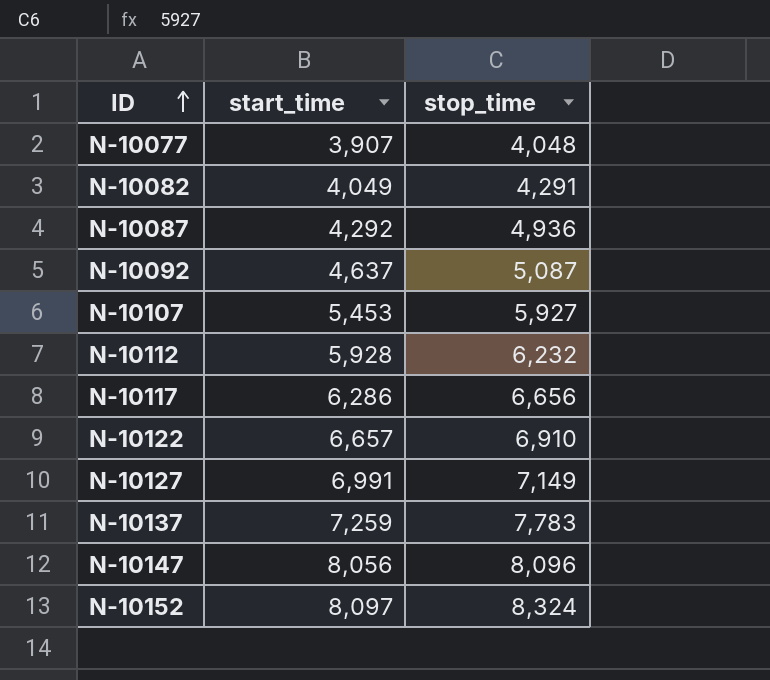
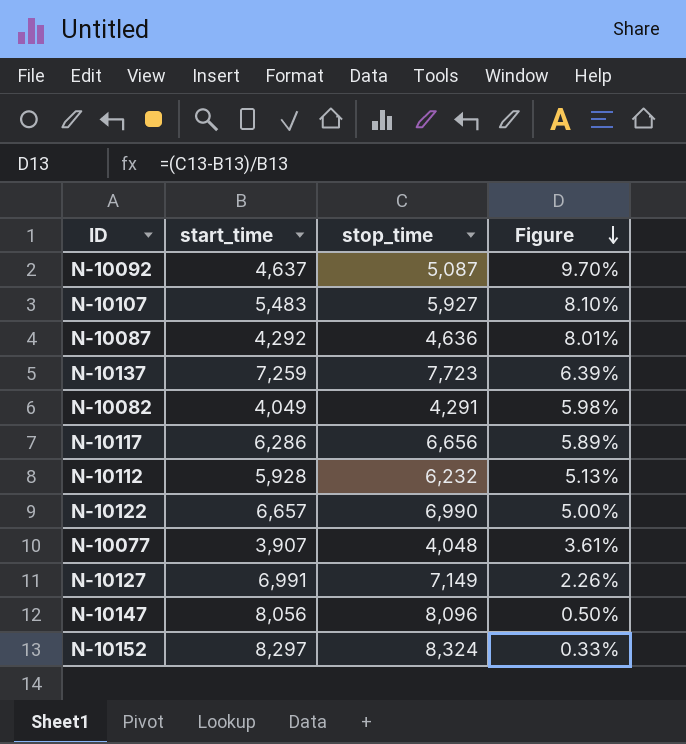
row order: ID ascending -> Figure descending
column Figure | formula: none -> ([stop_time] - [start_time]) / [start_time]
N-10107 | start_time: 5,453 -> 5,483
N-10087 | stop_time: 4,936 -> 4,636
N-10137 | stop_time: 7,783 -> 7,723
N-10122 | stop_time: 6,910 -> 6,990
N-10152 | start_time: 8,097 -> 8,297

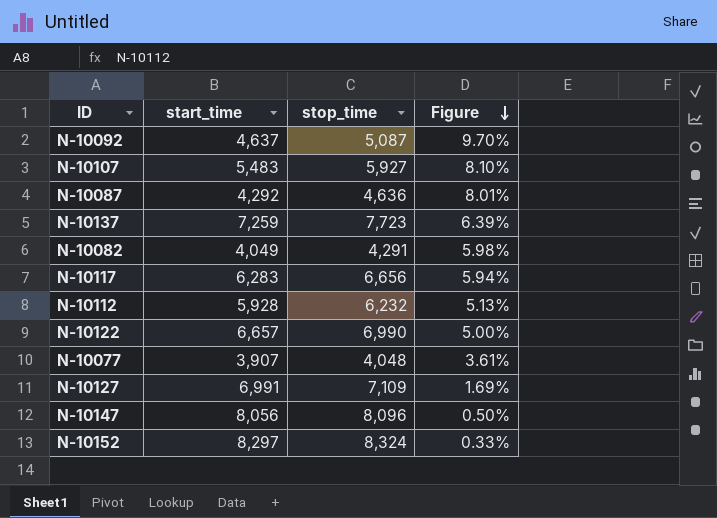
N-10117 | start_time: 6,286 -> 6,283
N-10117 | Figure: 5.89% -> 5.94%
N-10127 | stop_time: 7,149 -> 7,109
N-10127 | Figure: 2.26% -> 1.69%

